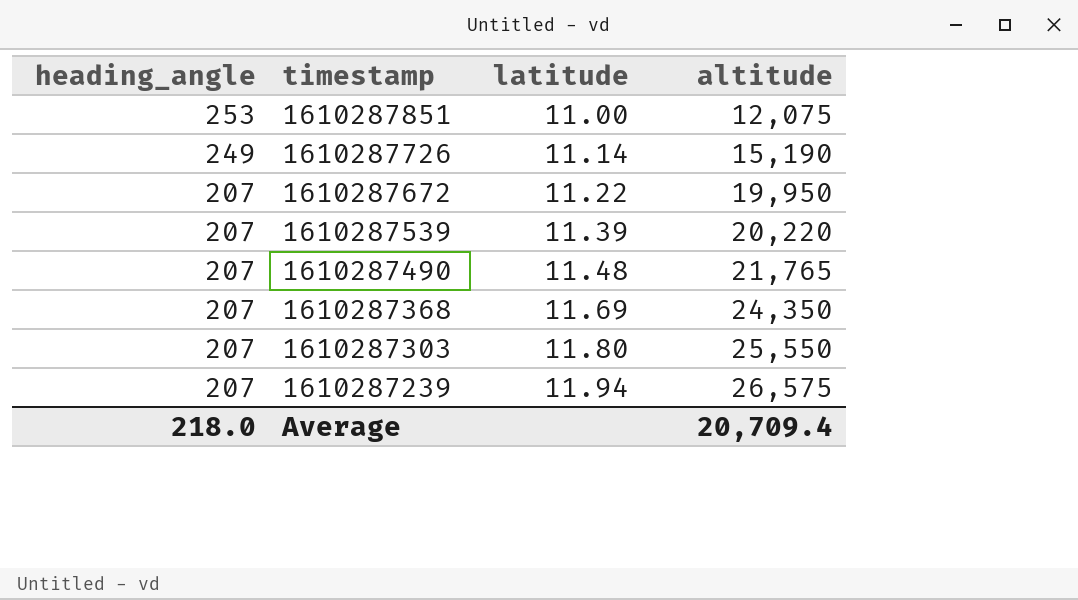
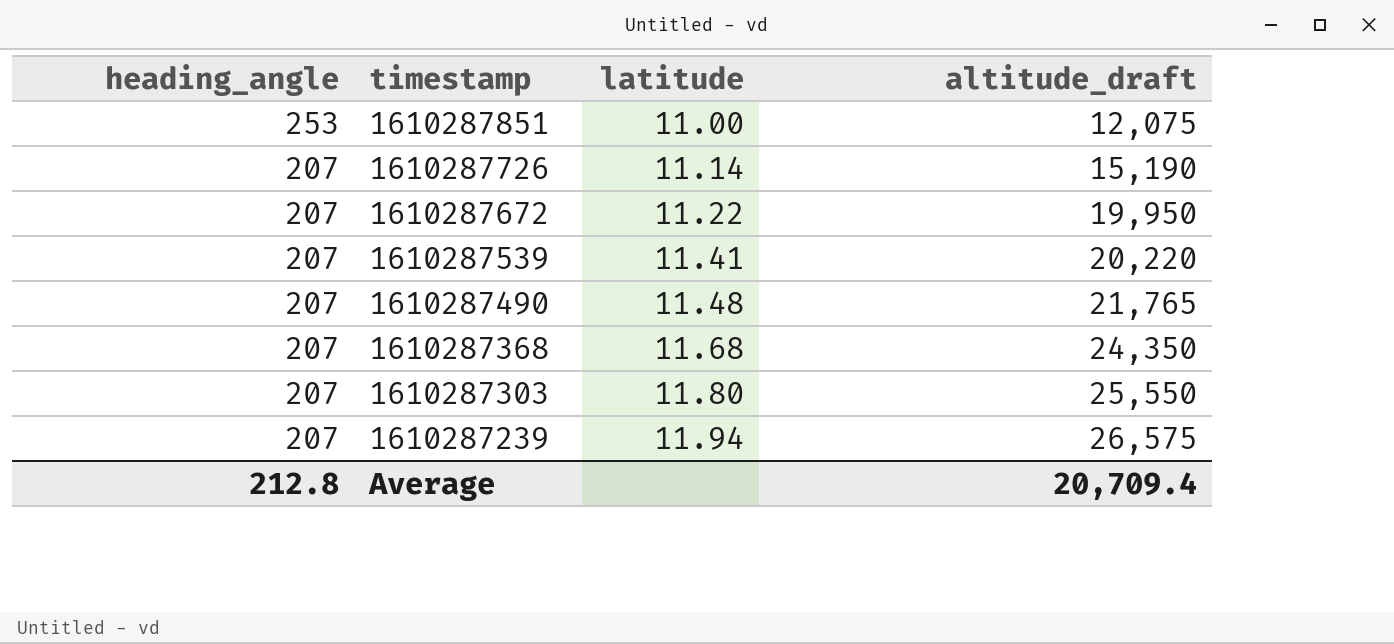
column name: altitude -> altitude_draft
1610287726 | heading_angle: 249 -> 207
1610287539 | latitude: 11.39 -> 11.41
1610287368 | latitude: 11.69 -> 11.68
Average | heading_angle: 218.0 -> 212.8

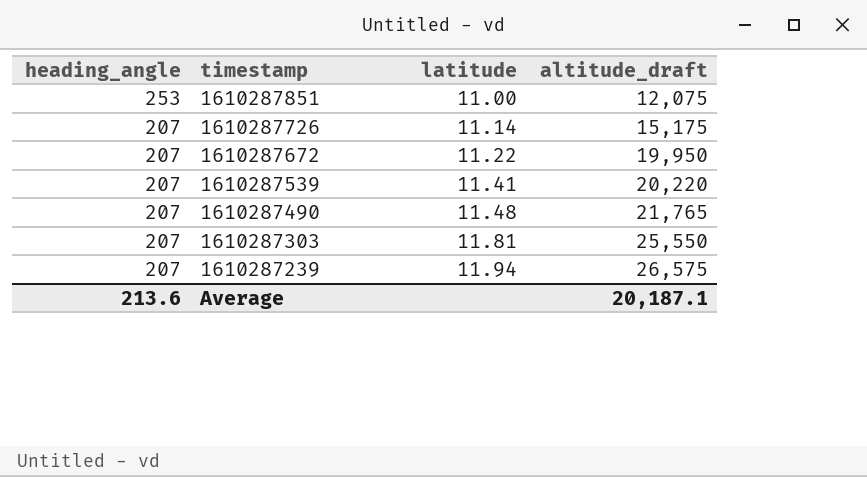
row 1610287368: 207 | 11.68 | 24,350 -> none
1610287726 | altitude_draft: 15,190 -> 15,175
1610287303 | latitude: 11.80 -> 11.81
Average | heading_angle: 212.8 -> 213.6
Average | altitude_draft: 20,709.4 -> 20,187.1

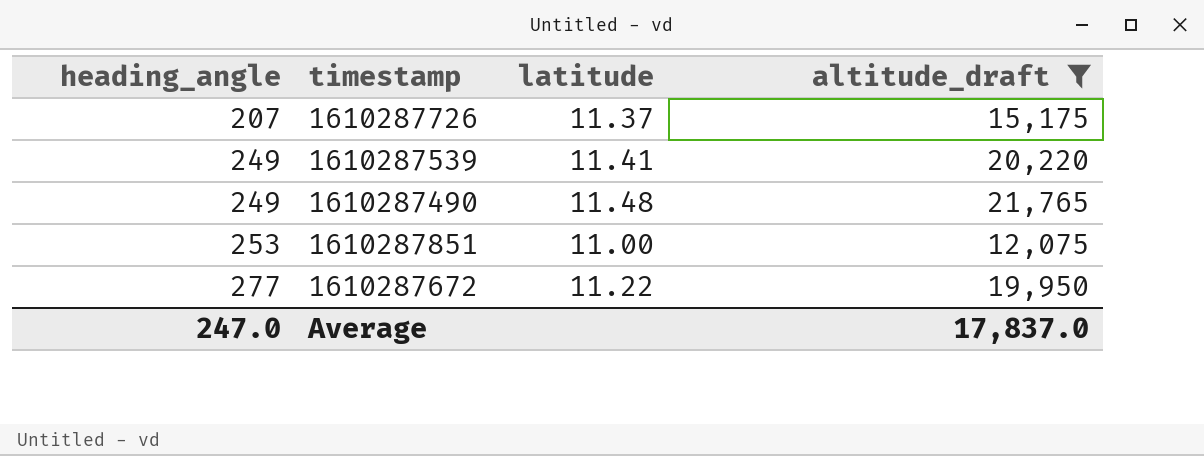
filter: none -> altitude_draft <= 21,765
row order: heading_angle descending -> heading_angle ascending
1610287726 | latitude: 11.14 -> 11.37
1610287539 | heading_angle: 207 -> 249
1610287490 | heading_angle: 207 -> 249
1610287672 | heading_angle: 207 -> 277
Average | heading_angle: 213.6 -> 247.0
Average | altitude_draft: 20,187.1 -> 17,837.0

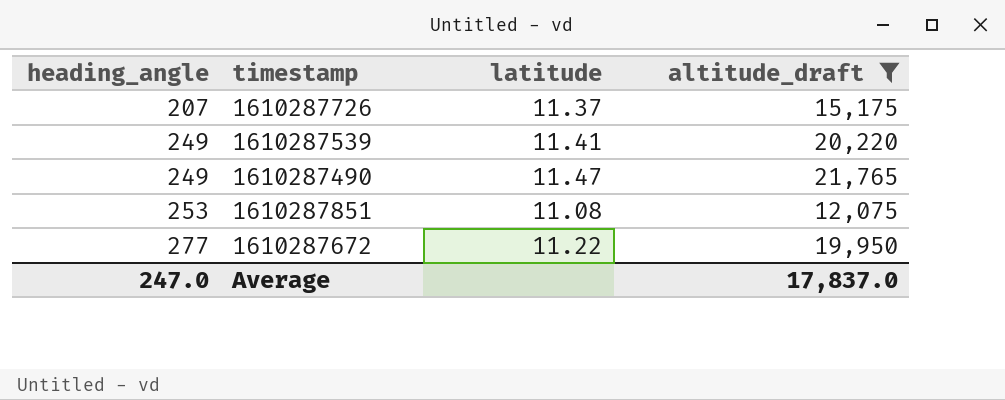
1610287490 | latitude: 11.48 -> 11.47
1610287851 | latitude: 11.00 -> 11.08

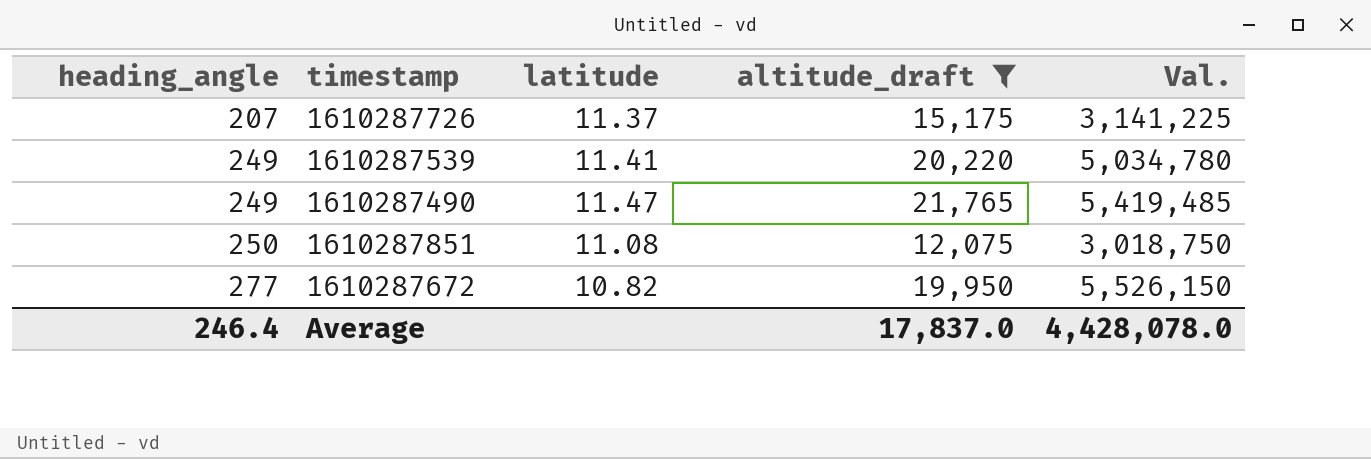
column Val. | formula: none -> [heading_angle] * [altitude_draft]
1610287851 | heading_angle: 253 -> 250
1610287672 | latitude: 11.22 -> 10.82
Average | heading_angle: 247.0 -> 246.4

